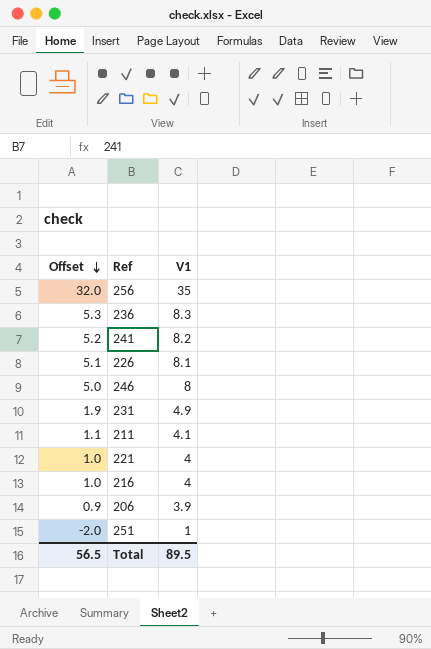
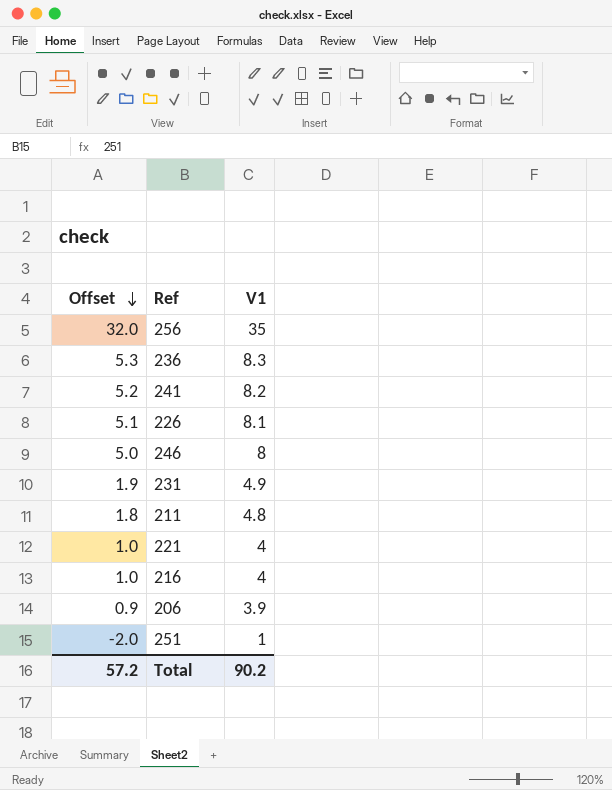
211 | Offset: 1.1 -> 1.8
211 | V1: 4.1 -> 4.8
Total | Offset: 56.5 -> 57.2
Total | V1: 89.5 -> 90.2

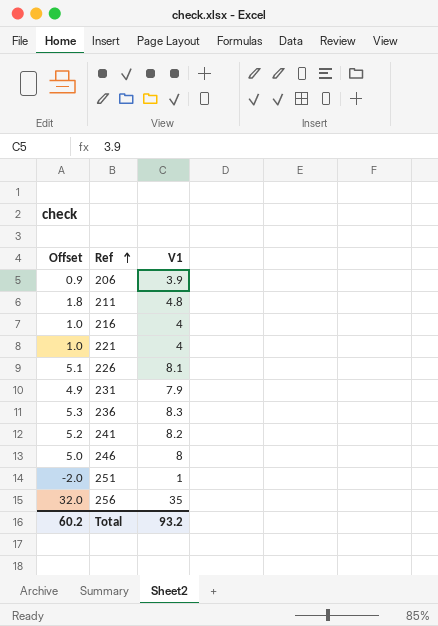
row order: Offset descending -> Ref ascending
231 | Offset: 1.9 -> 4.9
231 | V1: 4.9 -> 7.9
Total | Offset: 57.2 -> 60.2
Total | V1: 90.2 -> 93.2

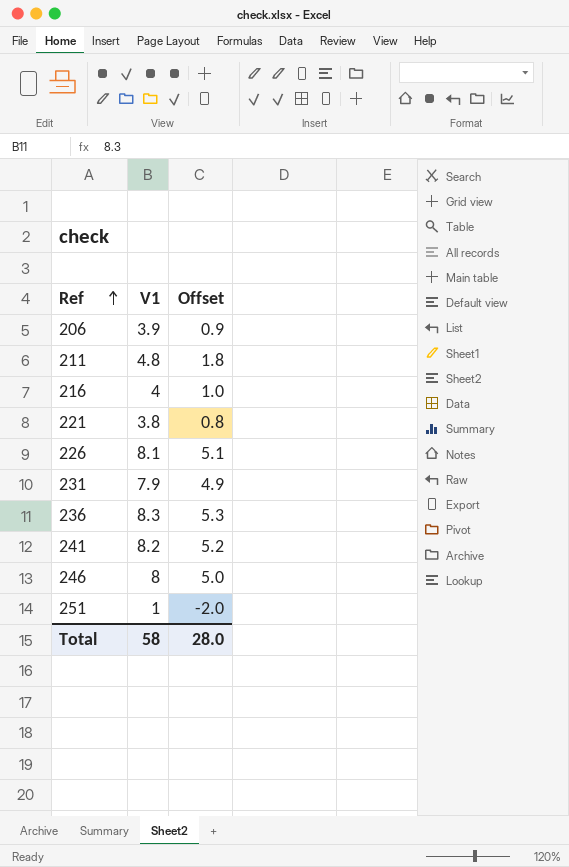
column Offset | position: 1 -> 3
row 256: 32.0 | 35 -> none
221 | V1: 4 -> 3.8
221 | Offset: 1.0 -> 0.8
Total | V1: 93.2 -> 58
Total | Offset: 60.2 -> 28.0

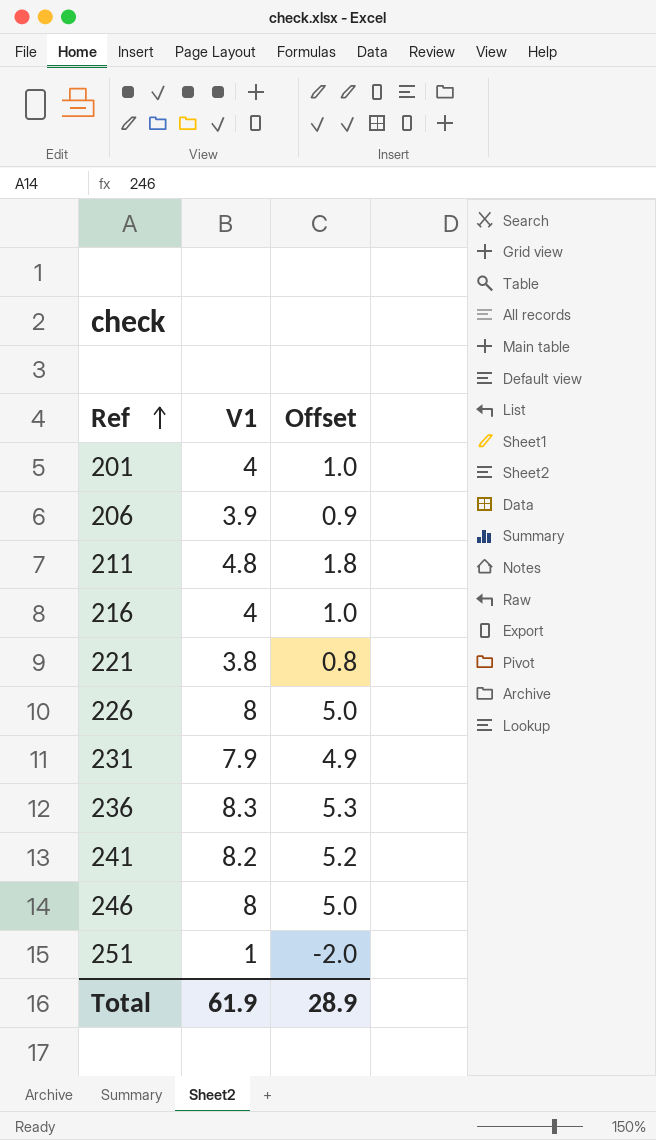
row 201: none -> 4 | 1.0
226 | V1: 8.1 -> 8
226 | Offset: 5.1 -> 5.0
Total | V1: 58 -> 61.9
Total | Offset: 28.0 -> 28.9

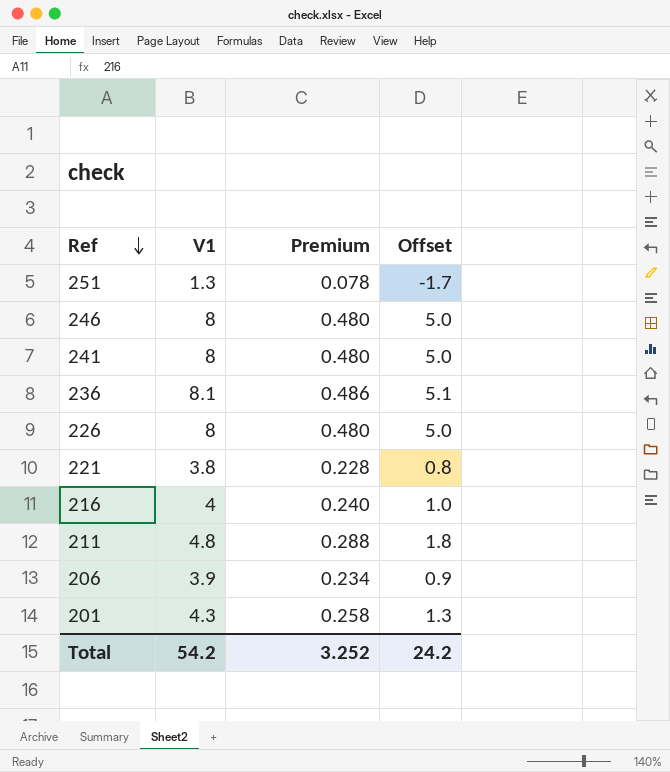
row order: Ref ascending -> Ref descending
column Premium | formula: none -> [V1] * 0.06
row 231: 7.9 | 4.9 -> none
251 | V1: 1 -> 1.3
251 | Offset: -2.0 -> -1.7
241 | V1: 8.2 -> 8
241 | Offset: 5.2 -> 5.0
236 | V1: 8.3 -> 8.1
236 | Offset: 5.3 -> 5.1
201 | V1: 4 -> 4.3
201 | Offset: 1.0 -> 1.3
Total | V1: 61.9 -> 54.2
Total | Offset: 28.9 -> 24.2

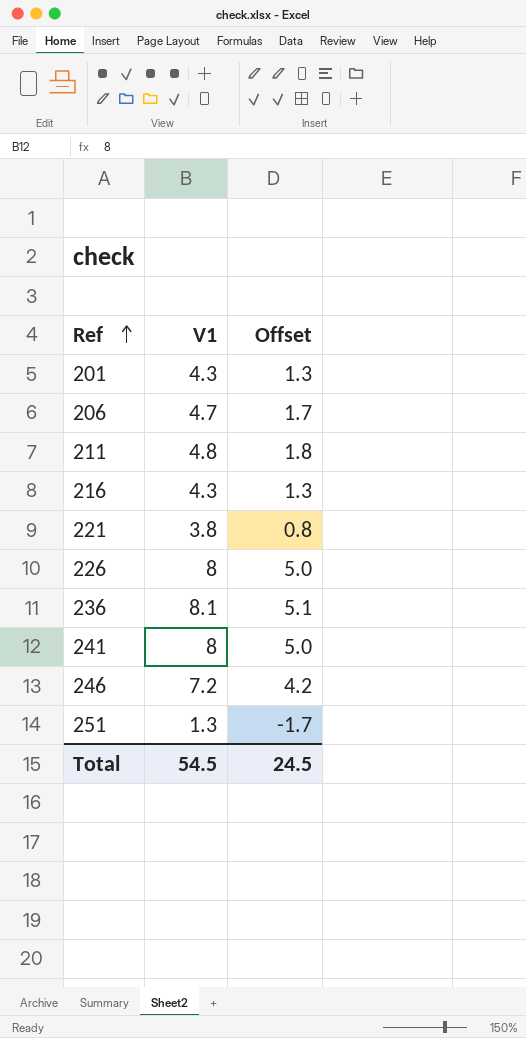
row order: Ref descending -> Ref ascending
column Premium | formula: [V1] * 0.06 -> none
206 | V1: 3.9 -> 4.7
206 | Offset: 0.9 -> 1.7
216 | V1: 4 -> 4.3
216 | Offset: 1.0 -> 1.3
246 | V1: 8 -> 7.2
246 | Offset: 5.0 -> 4.2
Total | V1: 54.2 -> 54.5
Total | Offset: 24.2 -> 24.5

